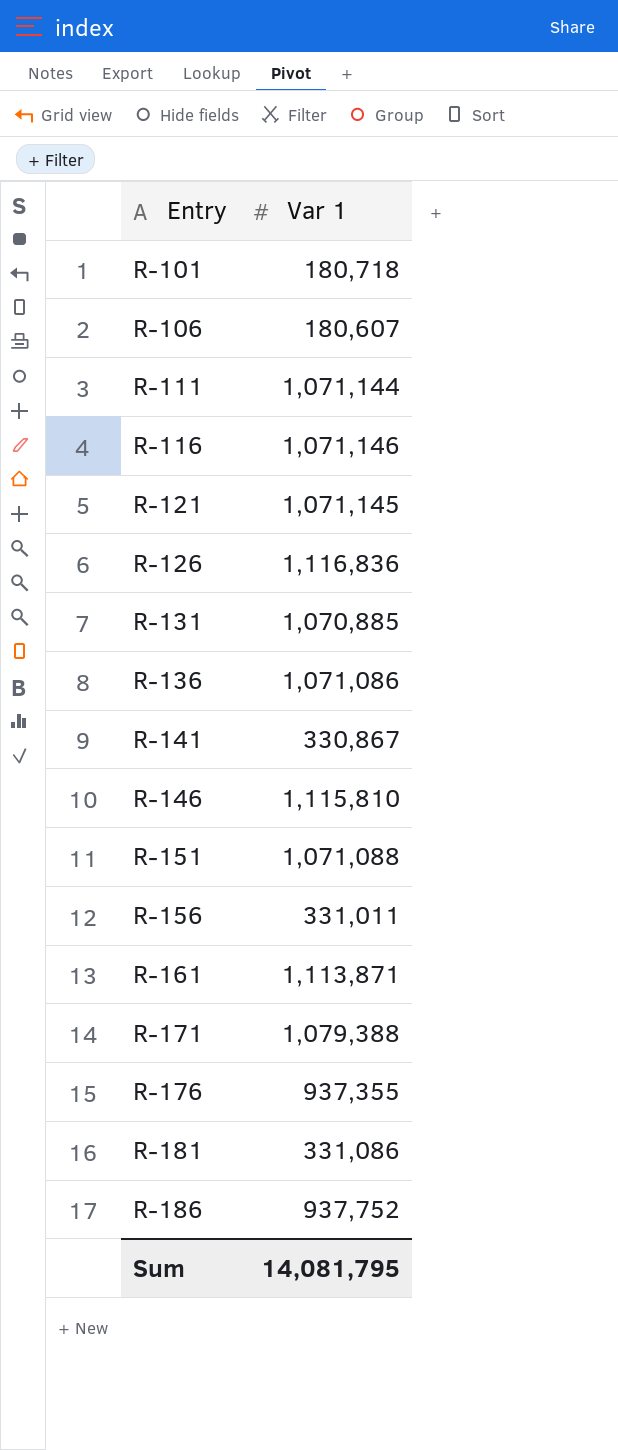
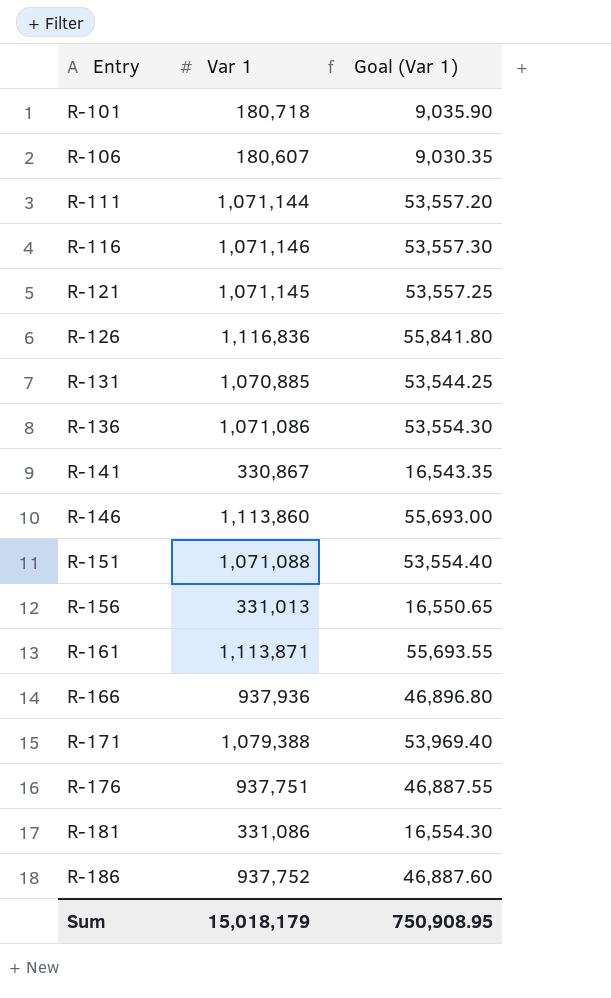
column Goal (Var 1) | formula: none -> [Var 1] * 0.05
R-146 | Var 1: 1,115,810 -> 1,113,860
R-156 | Var 1: 331,011 -> 331,013
row R-166: none -> 937,936 | 46,896.80
R-176 | Var 1: 937,355 -> 937,751
Sum | Var 1: 14,081,795 -> 15,018,179

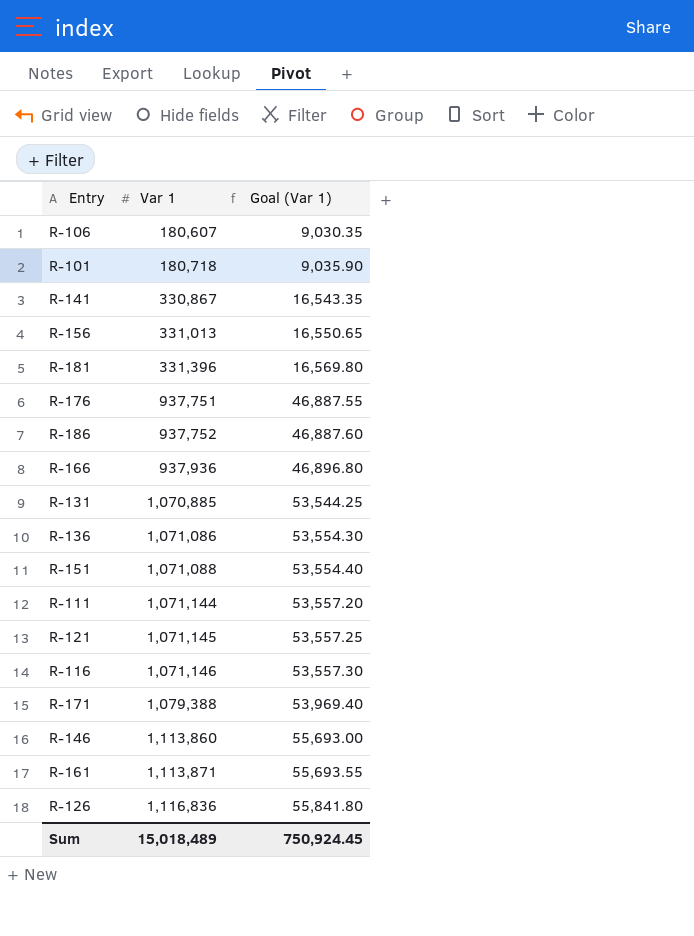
row order: Entry ascending -> Var 1 ascending
R-181 | Var 1: 331,086 -> 331,396
R-181 | Goal (Var 1): 16,554.30 -> 16,569.80
Sum | Var 1: 15,018,179 -> 15,018,489
Sum | Goal (Var 1): 750,908.95 -> 750,924.45

